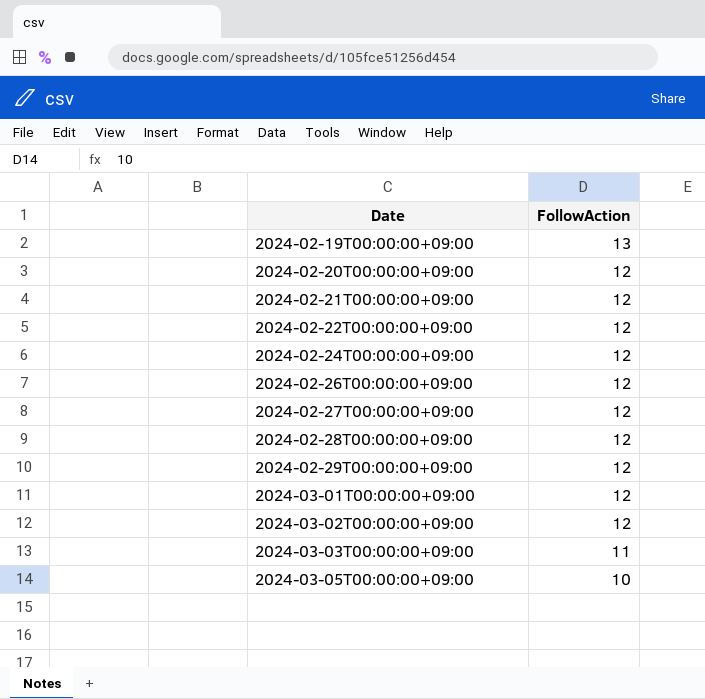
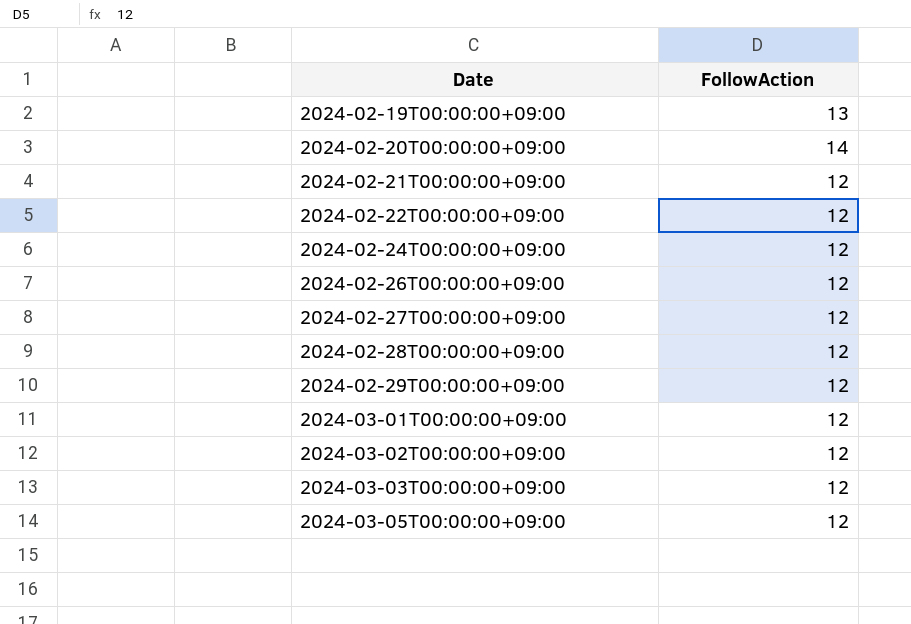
2024-02-20T00:00:00+09:00 | FollowAction: 12 -> 14
2024-03-03T00:00:00+09:00 | FollowAction: 11 -> 12
2024-03-05T00:00:00+09:00 | FollowAction: 10 -> 12

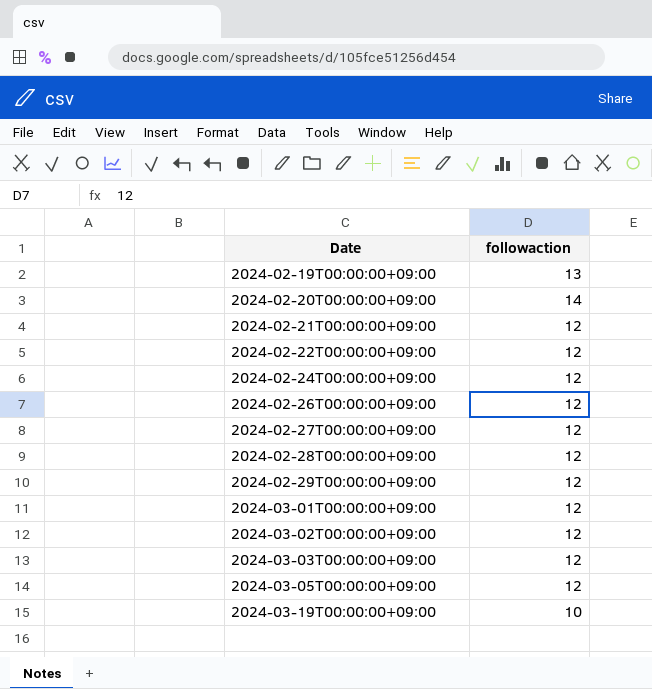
column name: FollowAction -> followaction
row 2024-03-19T00:00:00+09:00: none -> 10

